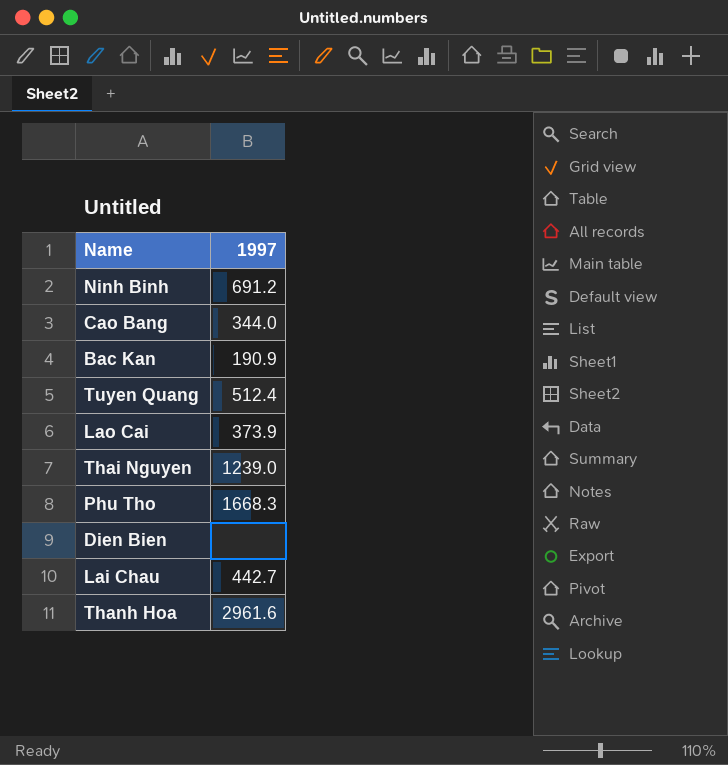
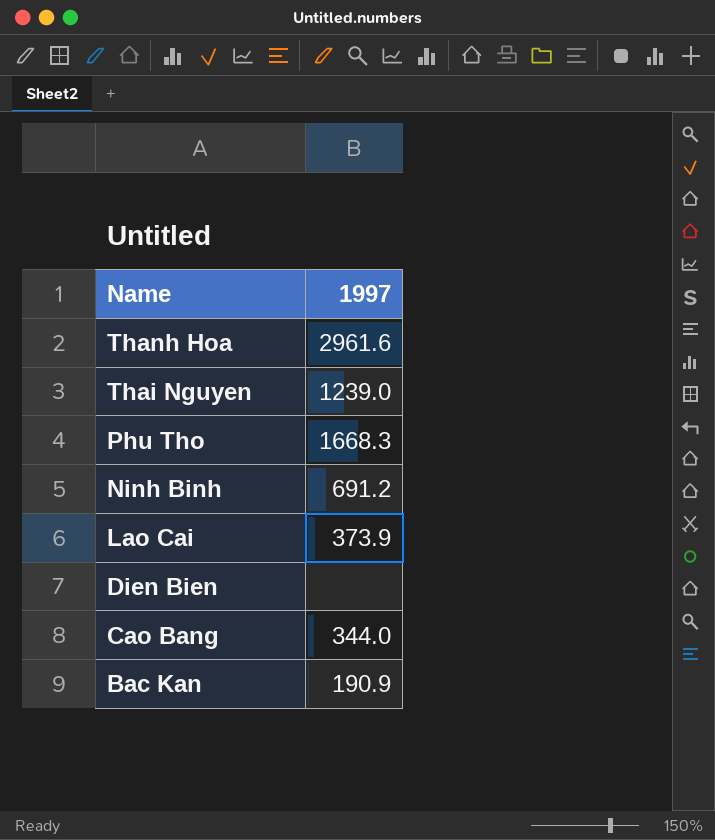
row order: none -> Name descending
row Tuyen Quang: 512.4 -> none
row Lai Chau: 442.7 -> none

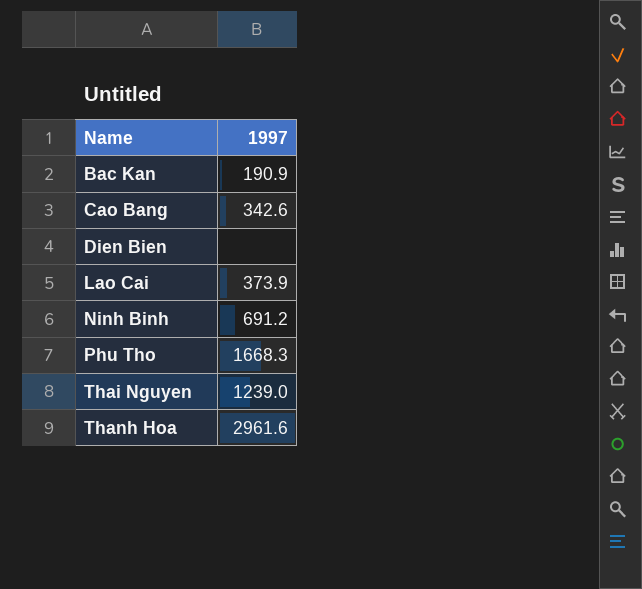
row order: Name descending -> Name ascending
Cao Bang | 1997: 344.0 -> 342.6

